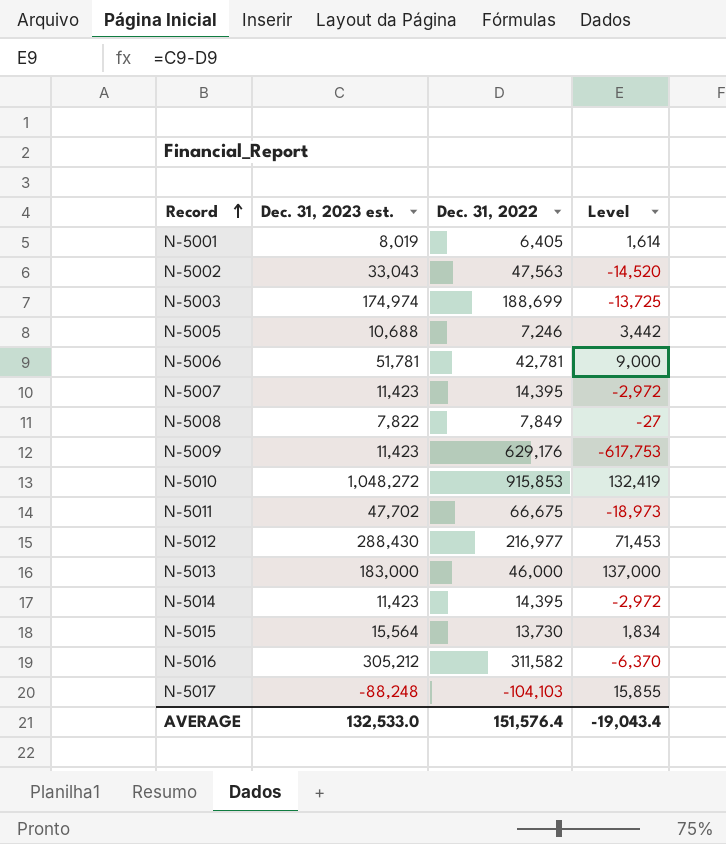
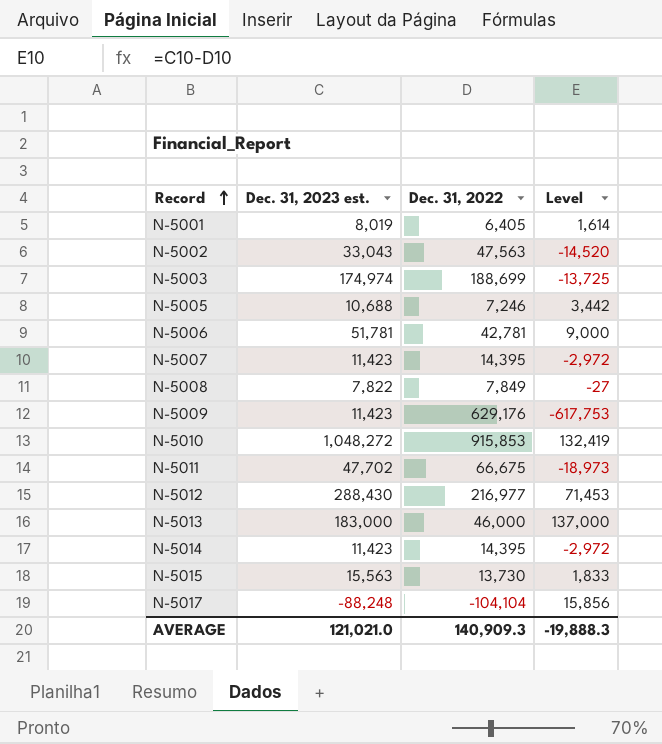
row N-5016: 305,212 | 311,582 | -6,370 -> none
N-5015 | Dec. 31, 2023 est.: 15,564 -> 15,563
N-5015 | Level: 1,834 -> 1,833
N-5017 | Dec. 31, 2022: -104,103 -> -104,104
N-5017 | Level: 15,855 -> 15,856
AVERAGE | Dec. 31, 2023 est.: 132,533.0 -> 121,021.0
AVERAGE | Dec. 31, 2022: 151,576.4 -> 140,909.3
AVERAGE | Level: -19,043.4 -> -19,888.3

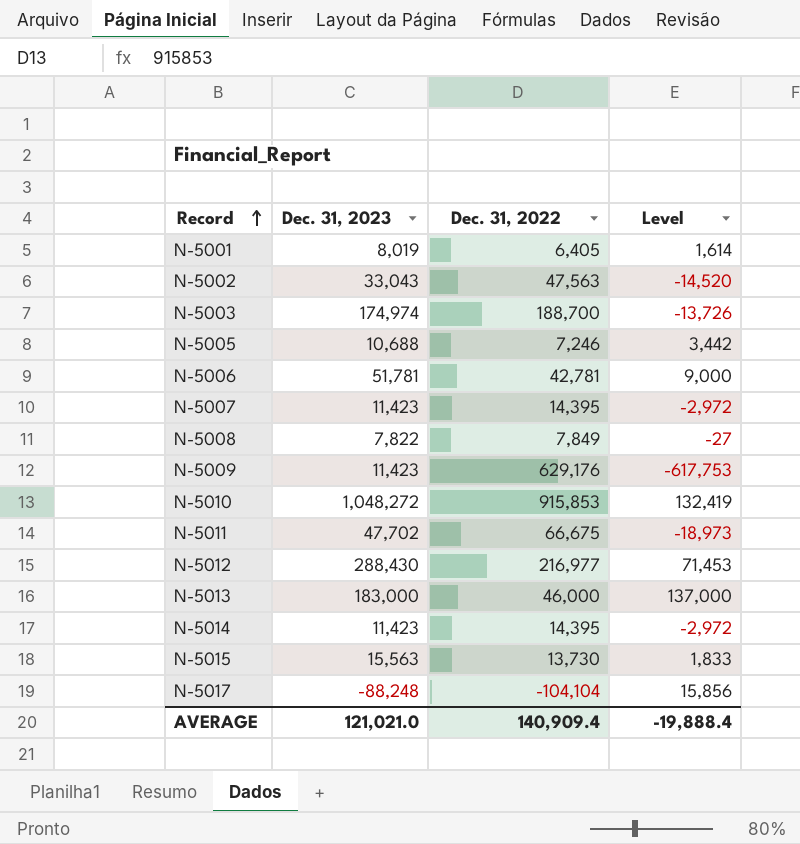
column name: Dec. 31, 2023 est. -> Dec. 31, 2023
N-5003 | Dec. 31, 2022: 188,699 -> 188,700
N-5003 | Level: -13,725 -> -13,726
AVERAGE | Dec. 31, 2022: 140,909.3 -> 140,909.4
AVERAGE | Level: -19,888.3 -> -19,888.4

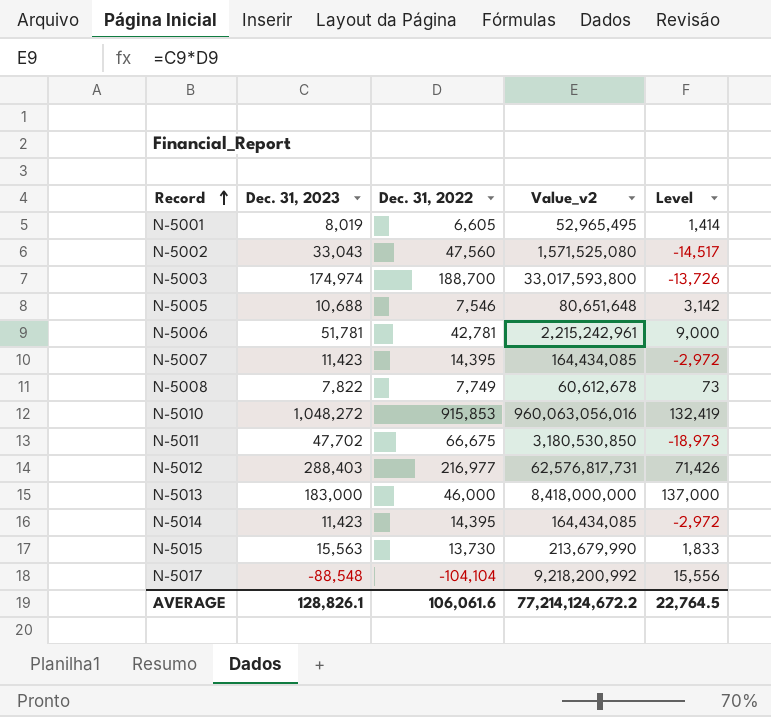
column Value_v2 | formula: none -> [Dec. 31, 2023] * [Dec. 31, 2022]
row N-5009: 11,423 | 629,176 | -617,753 -> none
N-5001 | Dec. 31, 2022: 6,405 -> 6,605
N-5001 | Level: 1,614 -> 1,414
N-5002 | Dec. 31, 2022: 47,563 -> 47,560
N-5002 | Level: -14,520 -> -14,517
N-5005 | Dec. 31, 2022: 7,246 -> 7,546
N-5005 | Level: 3,442 -> 3,142
N-5008 | Dec. 31, 2022: 7,849 -> 7,749
N-5008 | Level: -27 -> 73
N-5012 | Dec. 31, 2023: 288,430 -> 288,403
N-5012 | Level: 71,453 -> 71,426
N-5017 | Dec. 31, 2023: -88,248 -> -88,548
N-5017 | Level: 15,856 -> 15,556
AVERAGE | Dec. 31, 2023: 121,021.0 -> 128,826.1
AVERAGE | Dec. 31, 2022: 140,909.4 -> 106,061.6
AVERAGE | Level: -19,888.4 -> 22,764.5

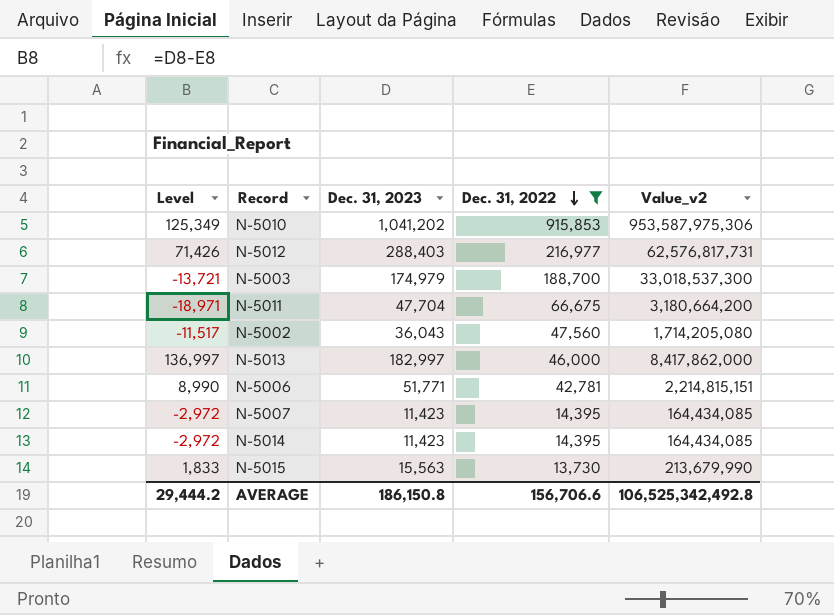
filter: none -> Dec. 31, 2022 >= 13,730
row order: Record ascending -> Dec. 31, 2022 descending
column Level | position: 5 -> 1
N-5010 | Level: 132,419 -> 125,349
N-5010 | Dec. 31, 2023: 1,048,272 -> 1,041,202
N-5010 | Value_v2: 960,063,056,016 -> 953,587,975,306
N-5003 | Level: -13,726 -> -13,721
N-5003 | Dec. 31, 2023: 174,974 -> 174,979
N-5003 | Value_v2: 33,017,593,800 -> 33,018,537,300
N-5011 | Level: -18,973 -> -18,971
N-5011 | Dec. 31, 2023: 47,702 -> 47,704
N-5011 | Value_v2: 3,180,530,850 -> 3,180,664,200
N-5002 | Level: -14,517 -> -11,517
N-5002 | Dec. 31, 2023: 33,043 -> 36,043
N-5002 | Value_v2: 1,571,525,080 -> 1,714,205,080
N-5013 | Level: 137,000 -> 136,997
N-5013 | Dec. 31, 2023: 183,000 -> 182,997
N-5013 | Value_v2: 8,418,000,000 -> 8,417,862,000
N-5006 | Level: 9,000 -> 8,990
N-5006 | Dec. 31, 2023: 51,781 -> 51,771
N-5006 | Value_v2: 2,215,242,961 -> 2,214,815,151
AVERAGE | Level: 22,764.5 -> 29,444.2
AVERAGE | Dec. 31, 2023: 128,826.1 -> 186,150.8
AVERAGE | Dec. 31, 2022: 106,061.6 -> 156,706.6
AVERAGE | Value_v2: 77,214,124,672.2 -> 106,525,342,492.8

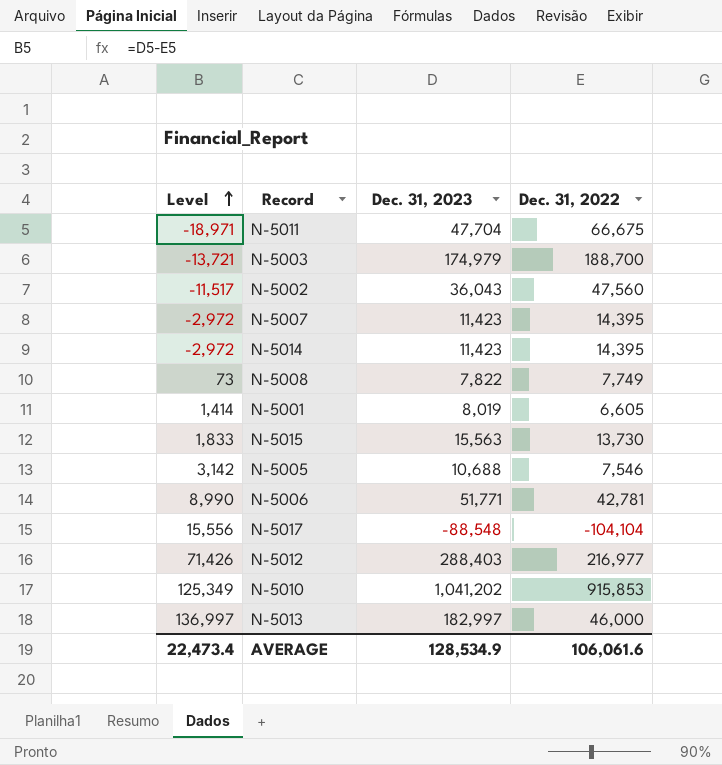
filter: Dec. 31, 2022 >= 13,730 -> none
row order: Dec. 31, 2022 descending -> Level ascending
column Value_v2 | formula: [Dec. 31, 2023] * [Dec. 31, 2022] -> none
AVERAGE | Level: 29,444.2 -> 22,473.4
AVERAGE | Dec. 31, 2023: 186,150.8 -> 128,534.9
AVERAGE | Dec. 31, 2022: 156,706.6 -> 106,061.6

